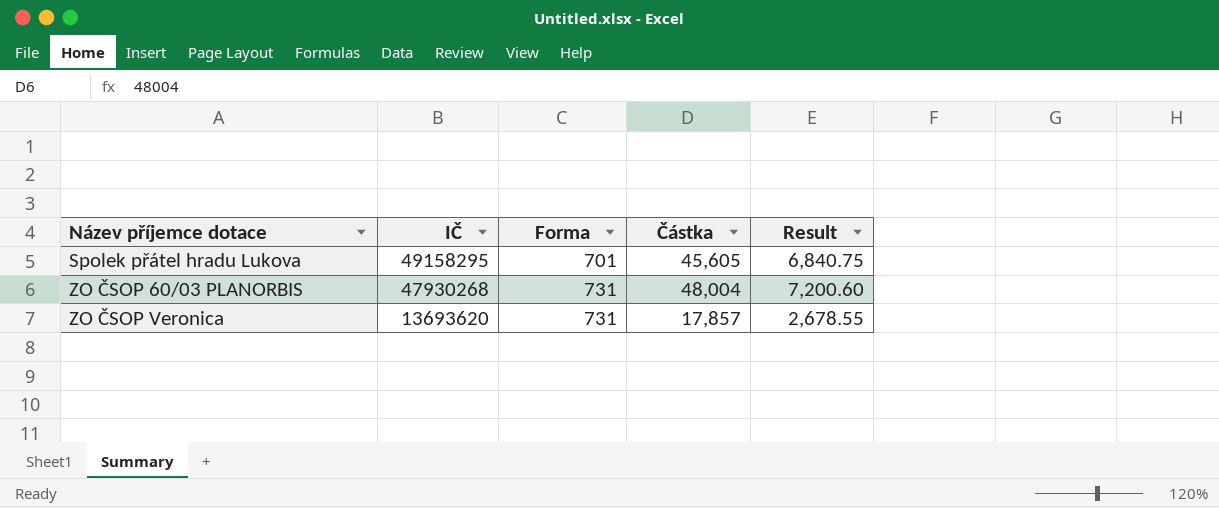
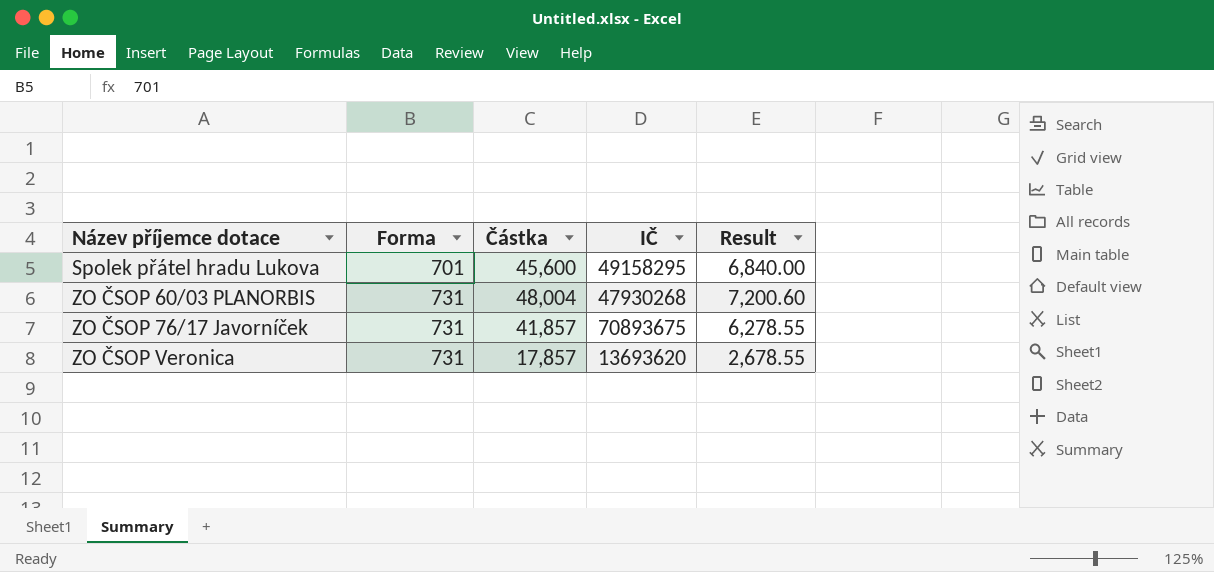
column IČ | position: 2 -> 4
Spolek přátel hradu Lukova | Částka: 45,605 -> 45,600
Spolek přátel hradu Lukova | Result: 6,840.75 -> 6,840.00
row ZO ČSOP 76/17 Javorníček: none -> 731 | 41,857 | 70893675 | 6,278.55

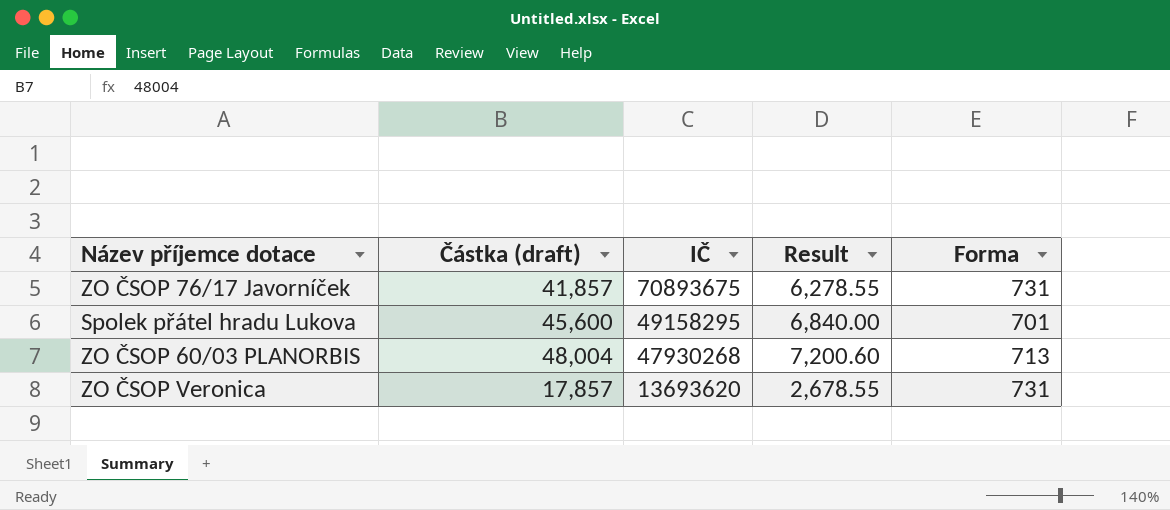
row order: Název příjemce dotace ascending -> IČ descending
column name: Částka -> Částka (draft)
column Forma | position: 2 -> 5
ZO ČSOP 60/03 PLANORBIS | Forma: 731 -> 713

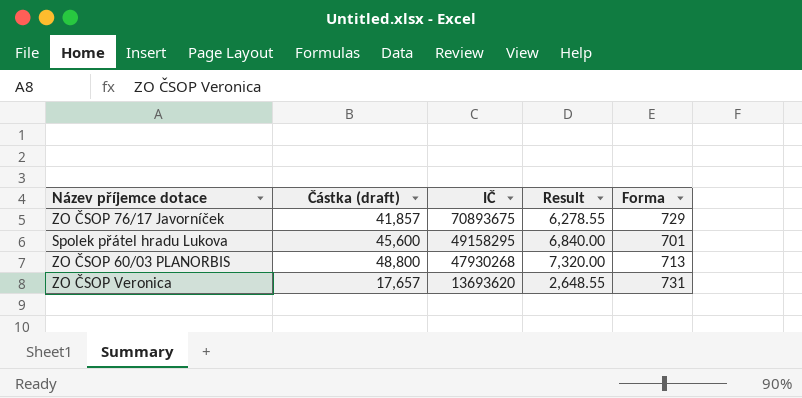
ZO ČSOP 76/17 Javorníček | Forma: 731 -> 729
ZO ČSOP 60/03 PLANORBIS | Částka (draft): 48,004 -> 48,800
ZO ČSOP 60/03 PLANORBIS | Result: 7,200.60 -> 7,320.00
ZO ČSOP Veronica | Částka (draft): 17,857 -> 17,657
ZO ČSOP Veronica | Result: 2,678.55 -> 2,648.55

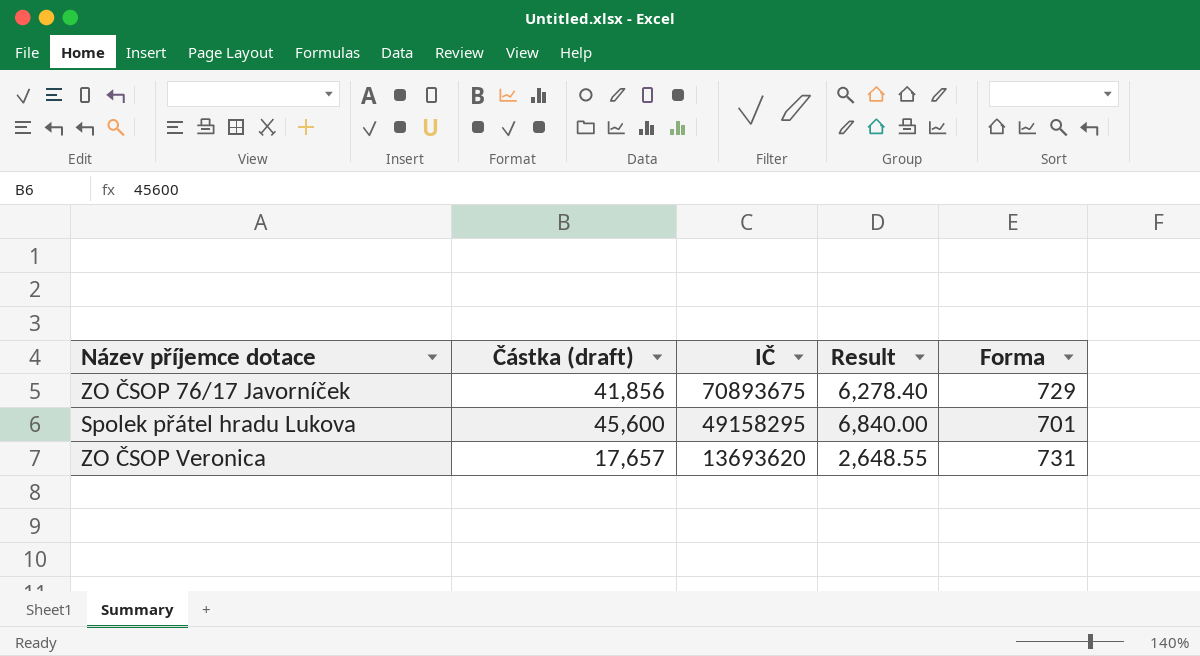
row ZO ČSOP 60/03 PLANORBIS: 48,800 | 47930268 | 7,320.00 | 713 -> none
ZO ČSOP 76/17 Javorníček | Částka (draft): 41,857 -> 41,856
ZO ČSOP 76/17 Javorníček | Result: 6,278.55 -> 6,278.40

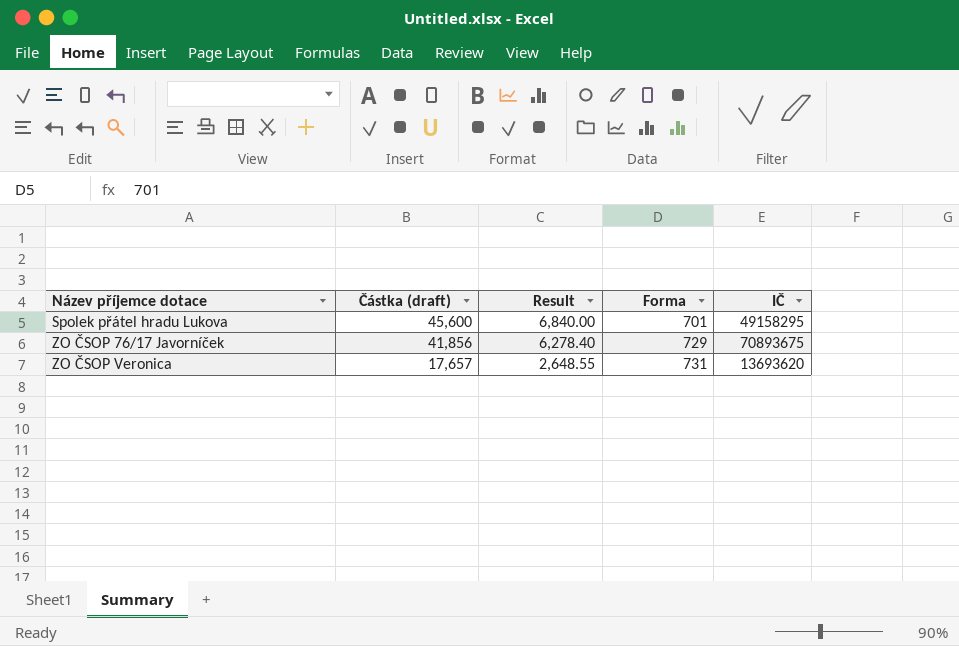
row order: IČ descending -> Název příjemce dotace ascending
column IČ | position: 3 -> 5

